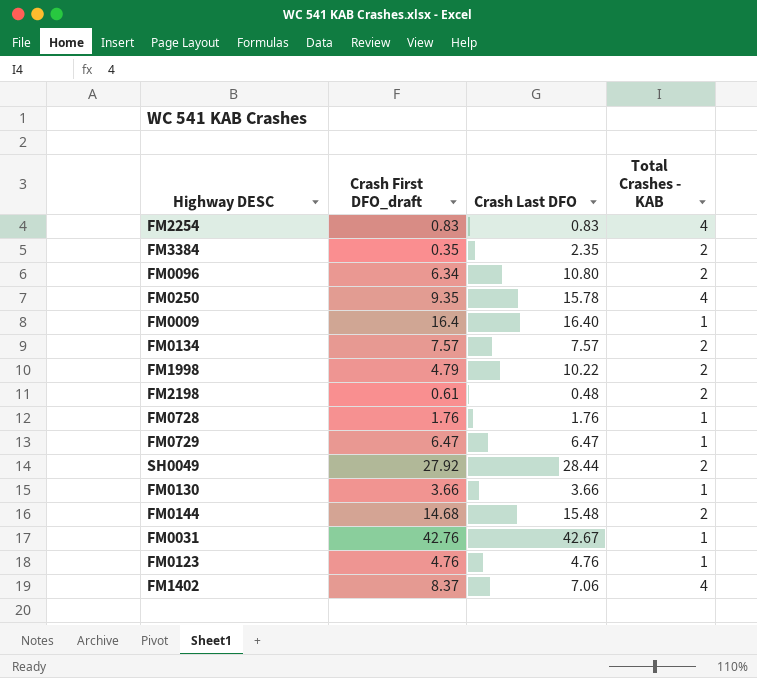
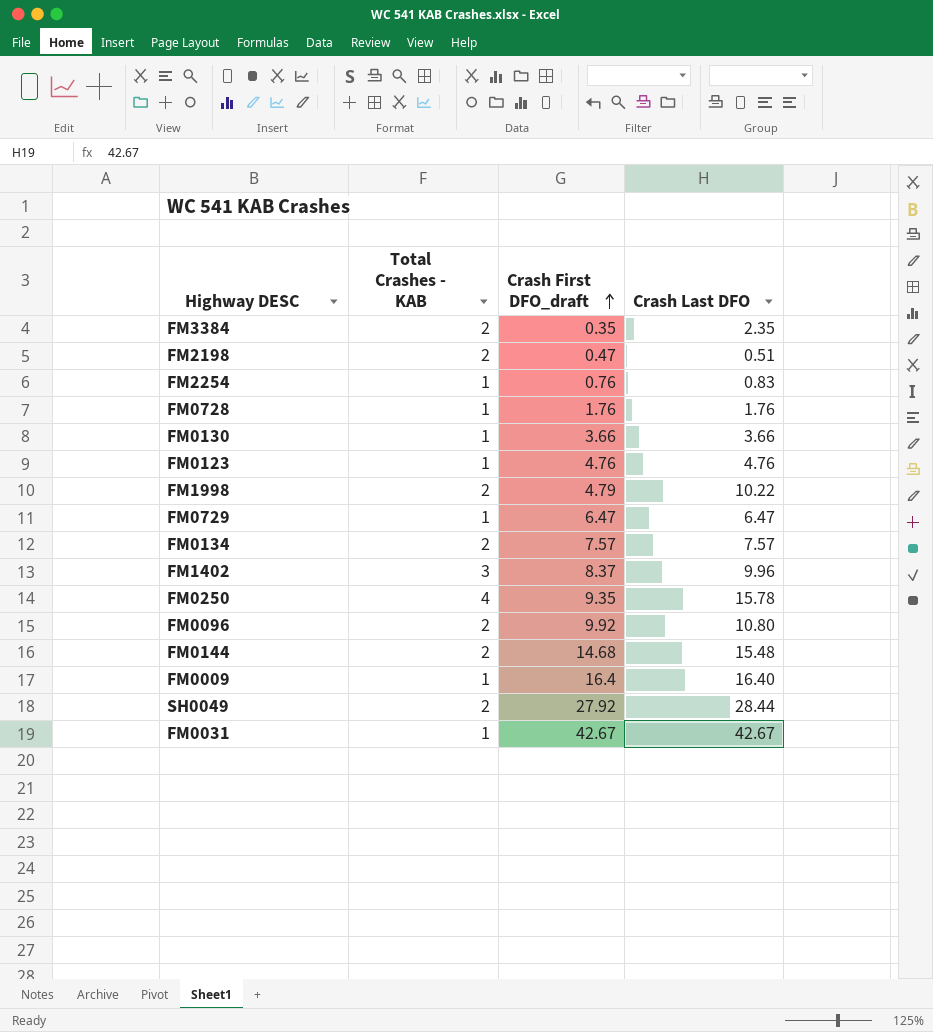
row order: none -> Crash First DFO_draft ascending
column Total Crashes - KAB | position: 4 -> 2
FM2198 | Crash First DFO_draft: 0.61 -> 0.47
FM2198 | Crash Last DFO: 0.48 -> 0.51
FM2254 | Total Crashes - KAB: 4 -> 1
FM2254 | Crash First DFO_draft: 0.83 -> 0.76
FM1402 | Total Crashes - KAB: 4 -> 3
FM1402 | Crash Last DFO: 7.06 -> 9.96
FM0096 | Crash First DFO_draft: 6.34 -> 9.92
FM0031 | Crash First DFO_draft: 42.76 -> 42.67

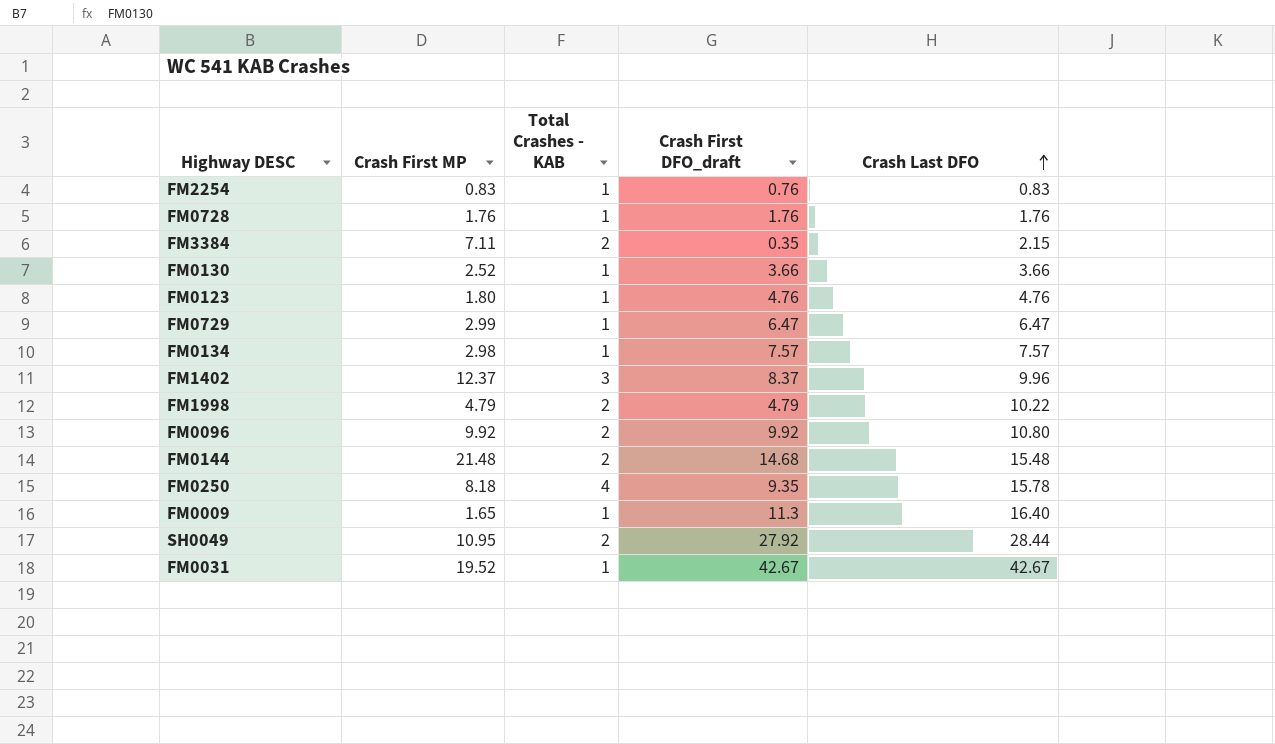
row order: Crash First DFO_draft ascending -> Crash Last DFO ascending
column Crash First MP | position: none -> 2
row FM2198: 2 | 0.47 | 0.51 -> none
FM3384 | Crash Last DFO: 2.35 -> 2.15
FM0134 | Total Crashes - KAB: 2 -> 1
FM0009 | Crash First DFO_draft: 16.4 -> 11.3

